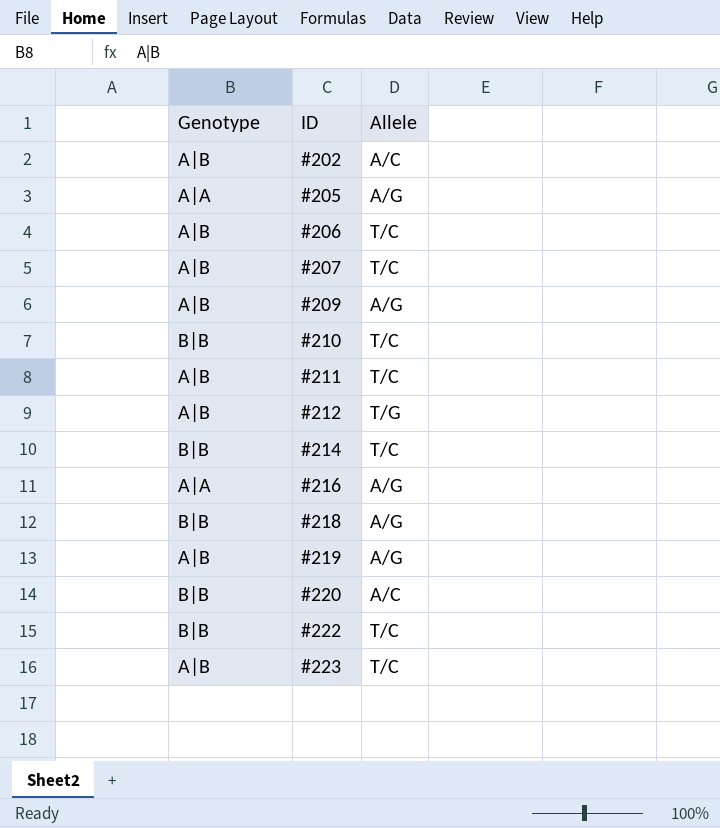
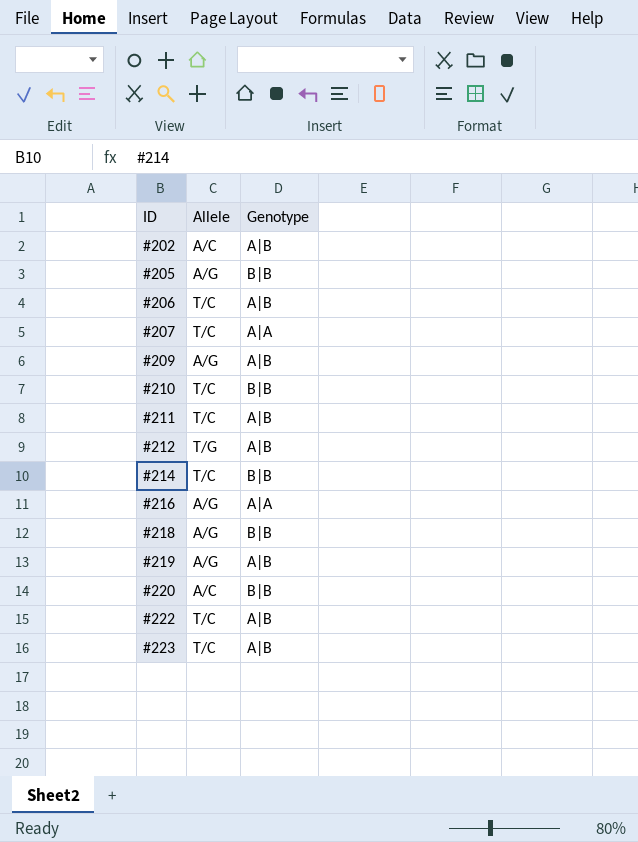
column Genotype | position: 1 -> 3
#205 | Genotype: A|A -> B|B
#207 | Genotype: A|B -> A|A
#222 | Genotype: B|B -> A|B

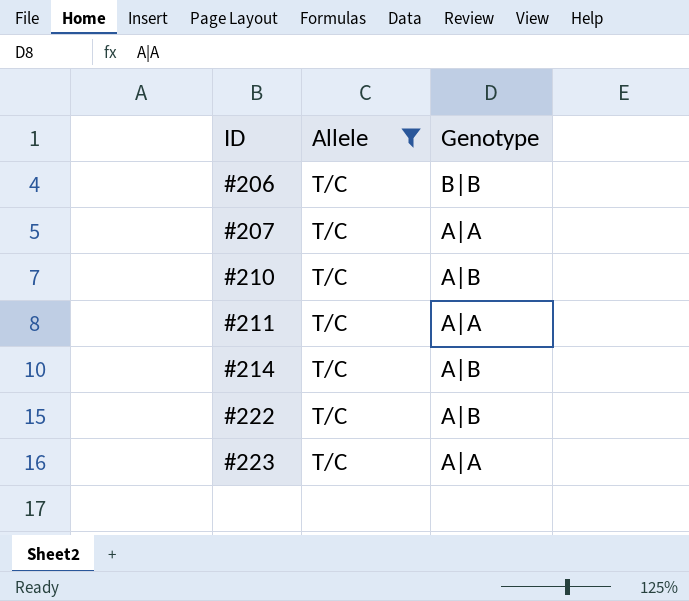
filter: none -> Allele = T/C
#206 | Genotype: A|B -> B|B
#210 | Genotype: B|B -> A|B
#211 | Genotype: A|B -> A|A
#214 | Genotype: B|B -> A|B
#223 | Genotype: A|B -> A|A

